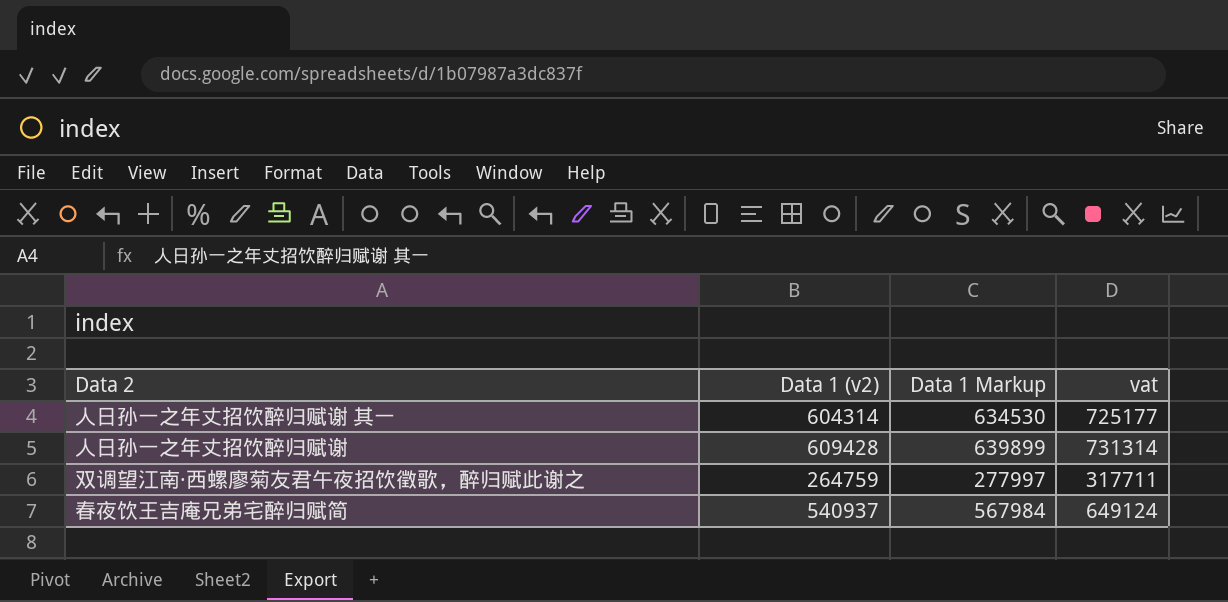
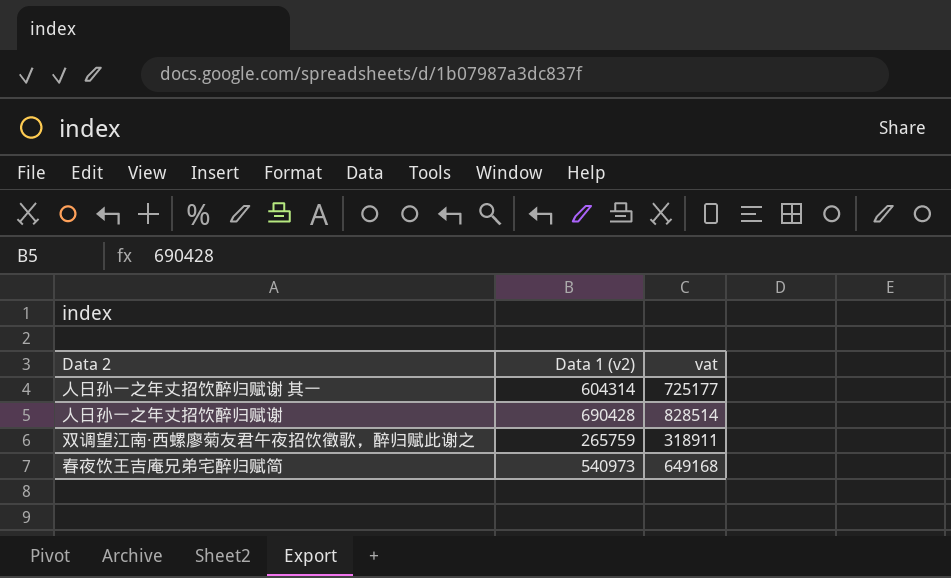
column Data 1 Markup | formula: [Data 1 (v2)] * 1.05 -> none
人日孙一之年丈招饮醉归赋谢 | Data 1 (v2): 609428 -> 690428
人日孙一之年丈招饮醉归赋谢 | vat: 731314 -> 828514
双调望江南·西螺廖菊友君午夜招饮徵歌，醉归赋此谢之 | Data 1 (v2): 264759 -> 265759
双调望江南·西螺廖菊友君午夜招饮徵歌，醉归赋此谢之 | vat: 317711 -> 318911
春夜饮王吉庵兄弟宅醉归赋简 | Data 1 (v2): 540937 -> 540973
春夜饮王吉庵兄弟宅醉归赋简 | vat: 649124 -> 649168

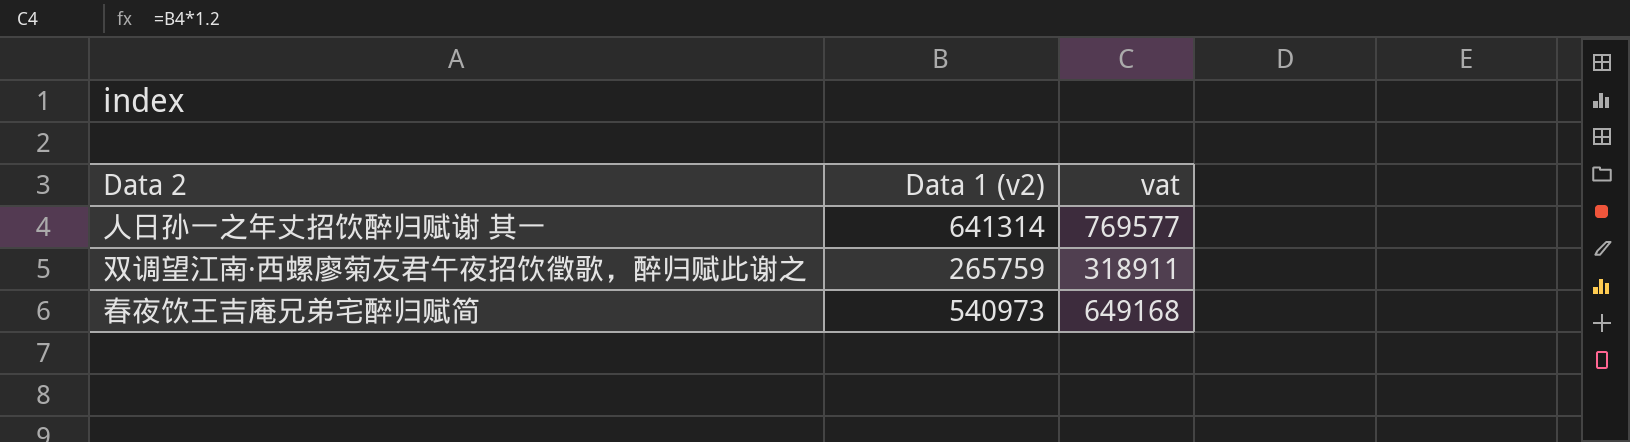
row 人日孙一之年丈招饮醉归赋谢: 690428 | 828514 -> none
人日孙一之年丈招饮醉归赋谢 其一 | Data 1 (v2): 604314 -> 641314
人日孙一之年丈招饮醉归赋谢 其一 | vat: 725177 -> 769577

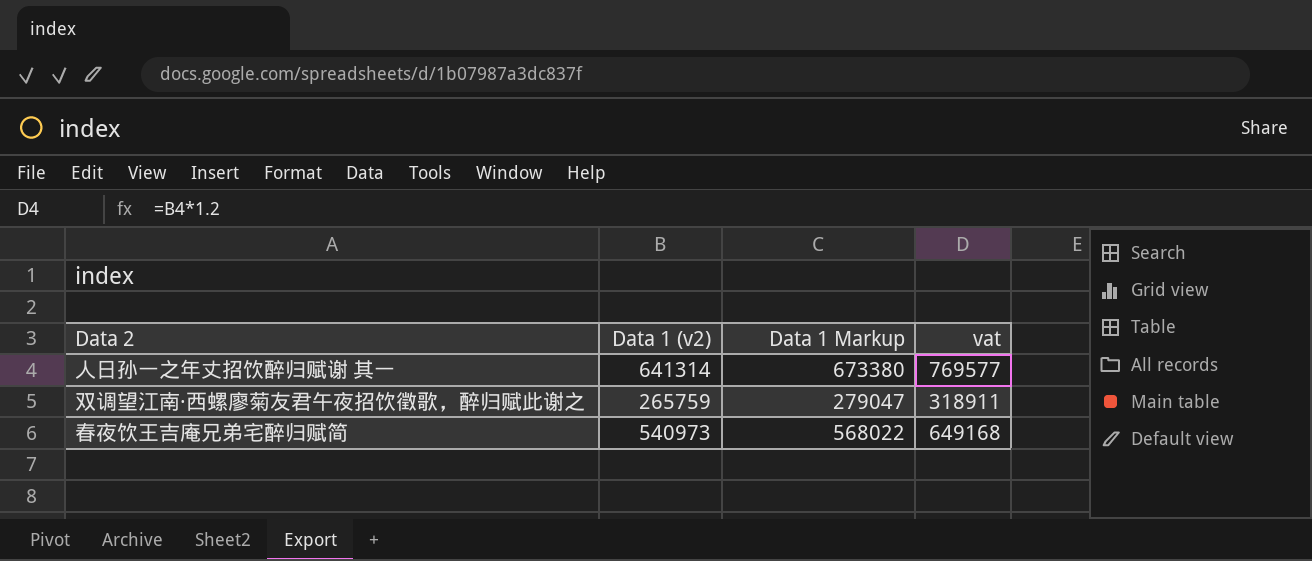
column Data 1 Markup | formula: none -> [Data 1 (v2)] * 1.05

